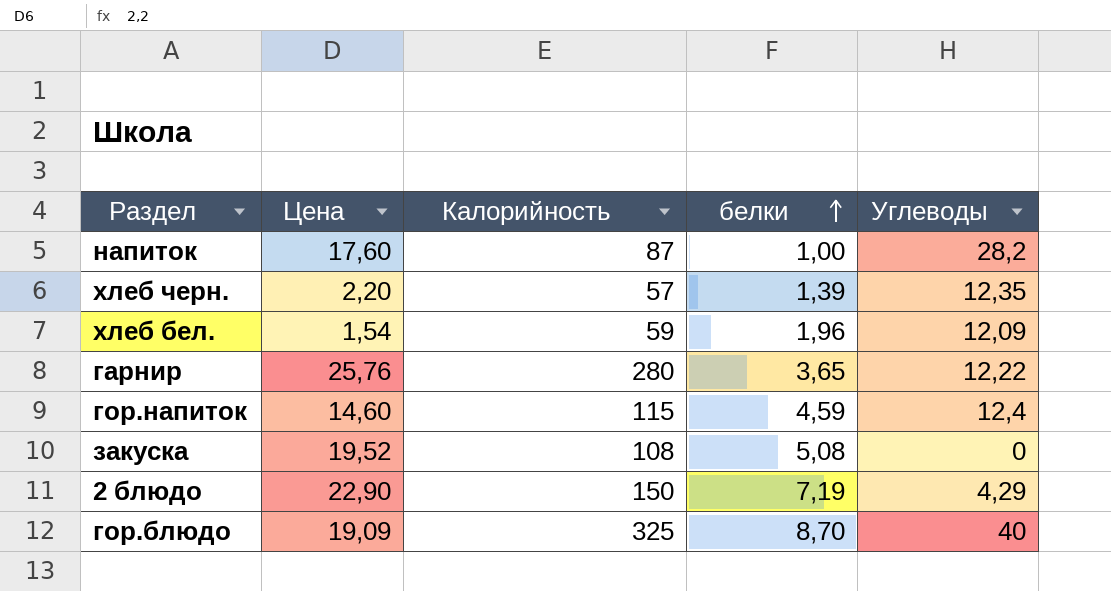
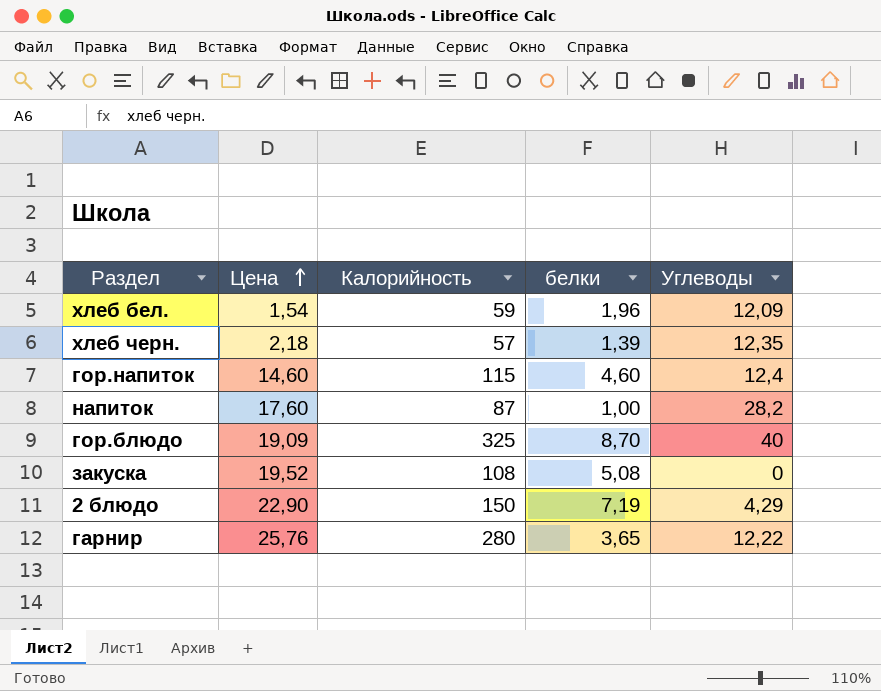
row order: белки ascending -> Цена ascending
хлеб черн. | Цена: 2,20 -> 2,18
гор.напиток | белки: 4,59 -> 4,60

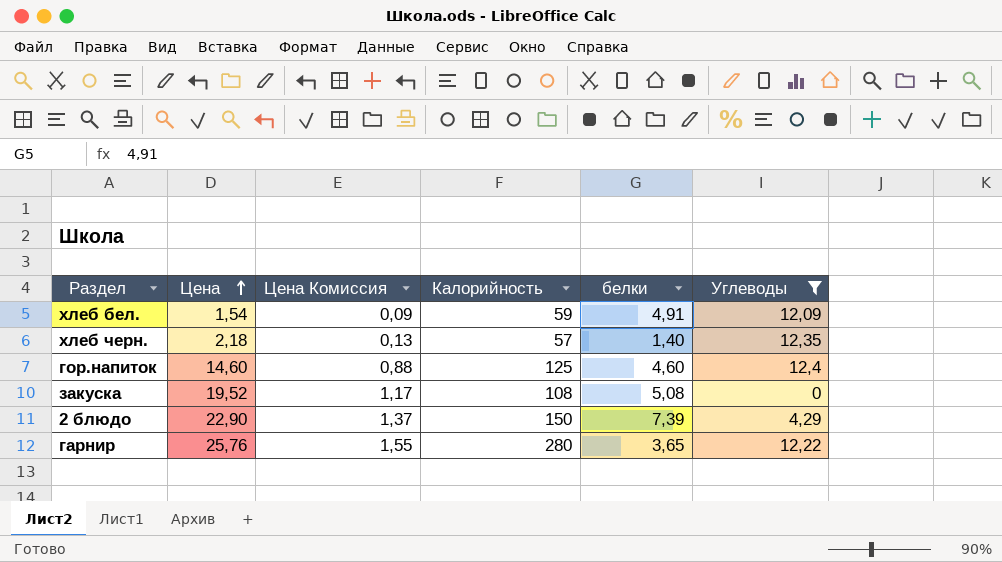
filter: none -> Углеводы <= 12,4
column Цена Комиссия | formula: none -> [Цена] * 0,06
хлеб бел. | белки: 1,96 -> 4,91
хлеб черн. | белки: 1,39 -> 1,40
гор.напиток | Калорийность: 115 -> 125
2 блюдо | белки: 7,19 -> 7,39

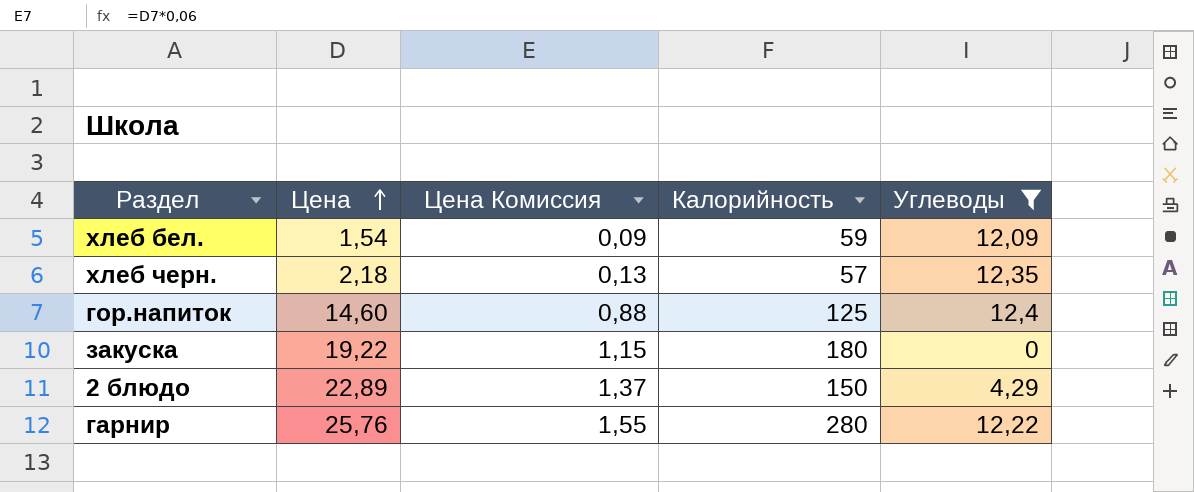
column белки | position: 5 -> none
закуска | Цена: 19,52 -> 19,22
закуска | Цена Комиссия: 1,17 -> 1,15
закуска | Калорийность: 108 -> 180
2 блюдо | Цена: 22,90 -> 22,89

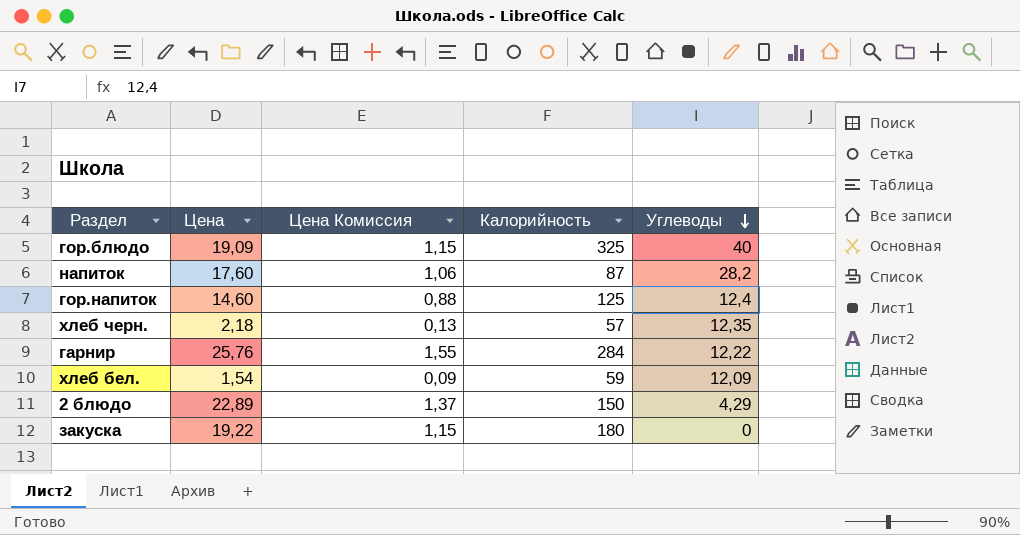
filter: Углеводы <= 12,4 -> none
row order: Цена ascending -> Углеводы descending
гарнир | Калорийность: 280 -> 284

